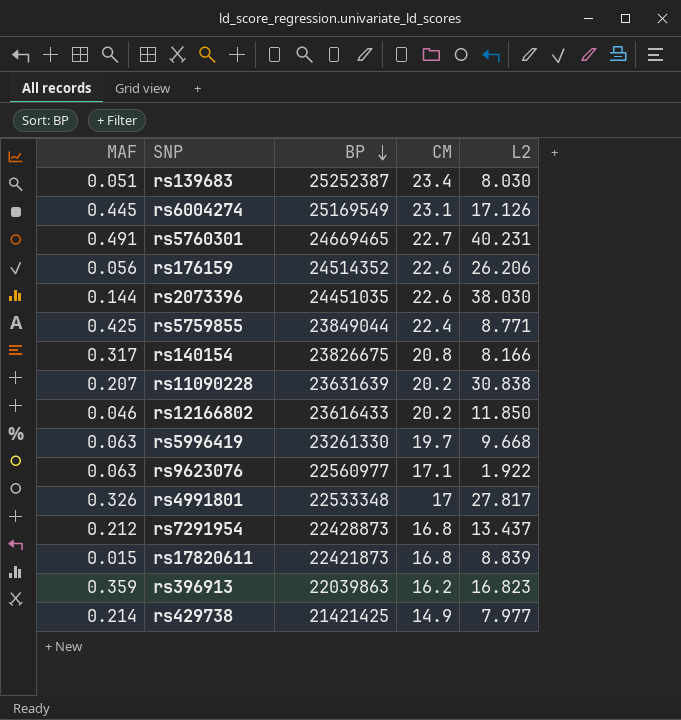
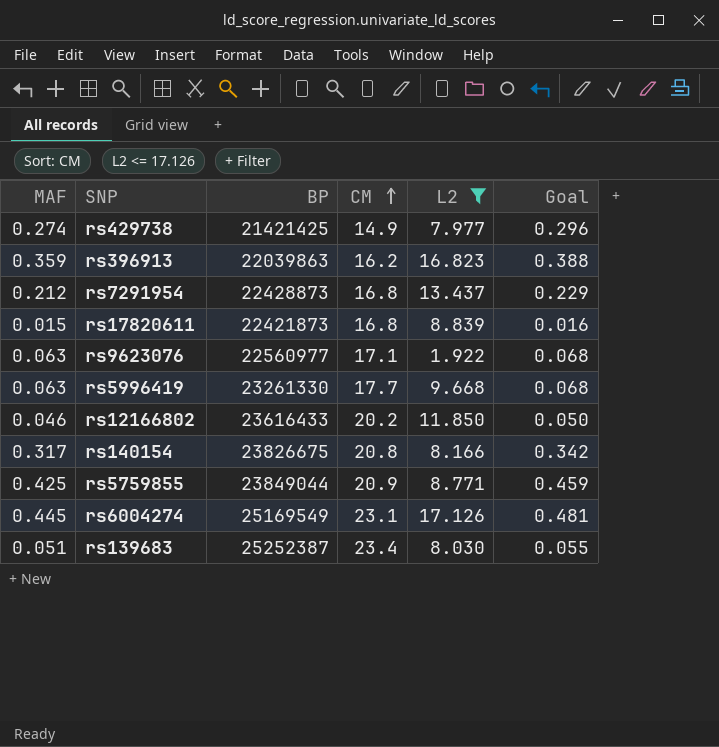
filter: none -> L2 <= 17.126
row order: BP descending -> CM ascending
column Goal | formula: none -> [MAF] * 1.08
rs429738 | MAF: 0.214 -> 0.274
rs5996419 | CM: 19.7 -> 17.7
rs5759855 | CM: 22.4 -> 20.9

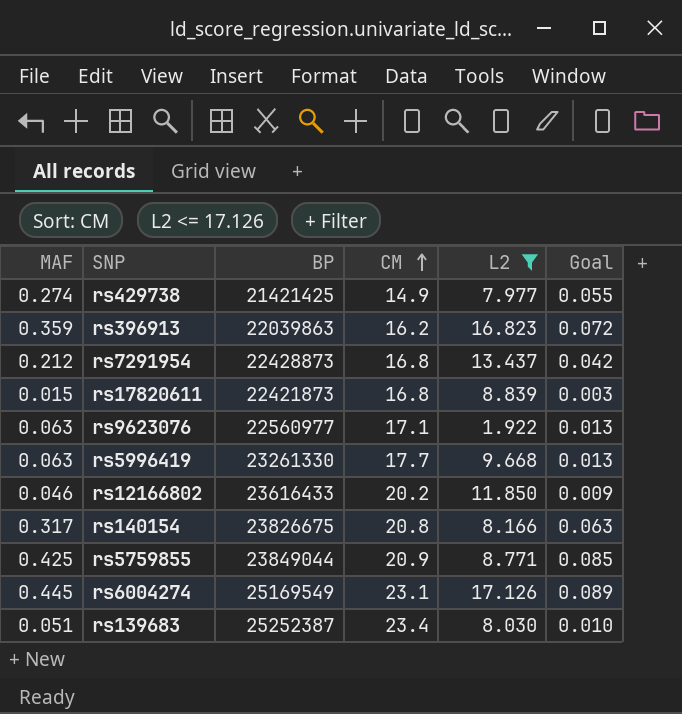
column Goal | formula: [MAF] * 1.08 -> [MAF] * 0.2

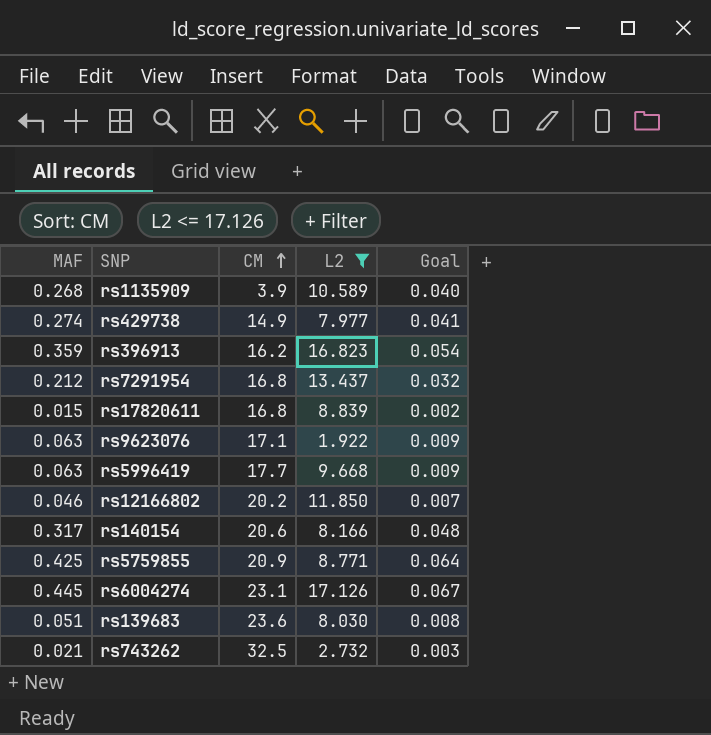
column BP | position: 3 -> none
column Goal | formula: [MAF] * 0.2 -> [MAF] * 0.15
row rs1135909: none -> 0.268 | 3.9 | 10.589 | 0.040
rs140154 | CM: 20.8 -> 20.6
rs139683 | CM: 23.4 -> 23.6
row rs743262: none -> 0.021 | 32.5 | 2.732 | 0.003

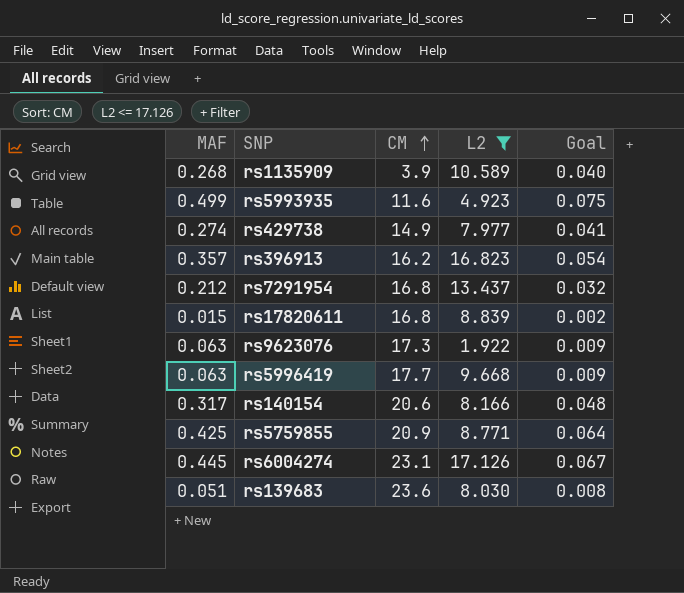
row rs12166802: 0.046 | 20.2 | 11.850 | 0.007 -> none
row rs743262: 0.021 | 32.5 | 2.732 | 0.003 -> none
row rs5993935: none -> 0.499 | 11.6 | 4.923 | 0.075
rs396913 | MAF: 0.359 -> 0.357
rs9623076 | CM: 17.1 -> 17.3

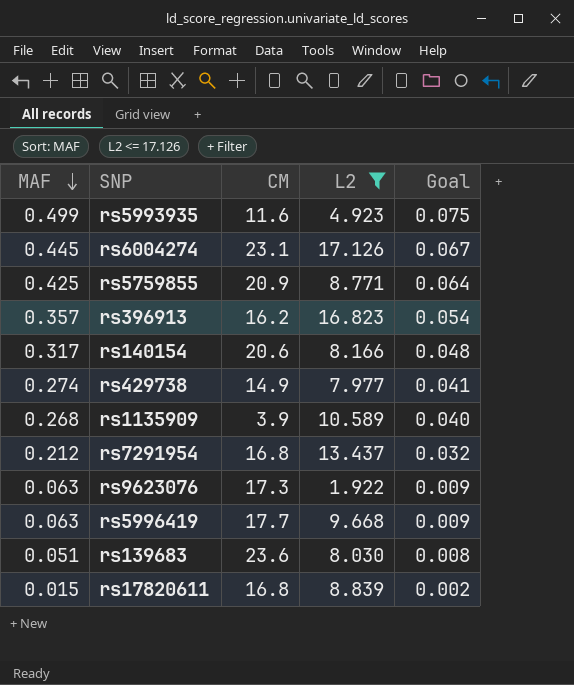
row order: CM ascending -> MAF descending

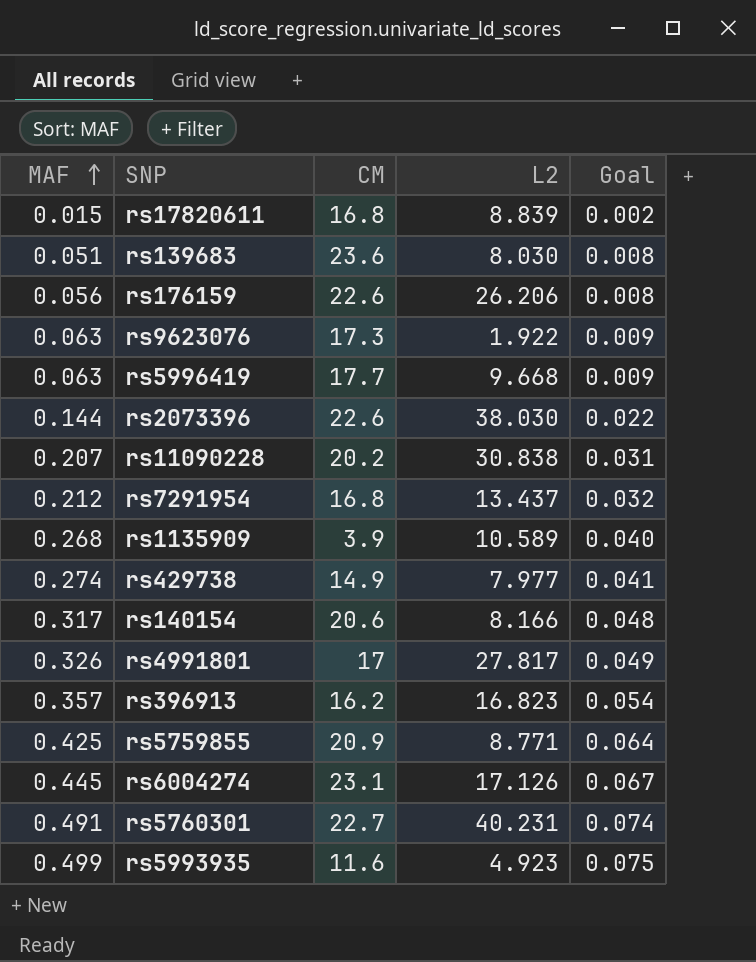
filter: L2 <= 17.126 -> none
row order: MAF descending -> MAF ascending

